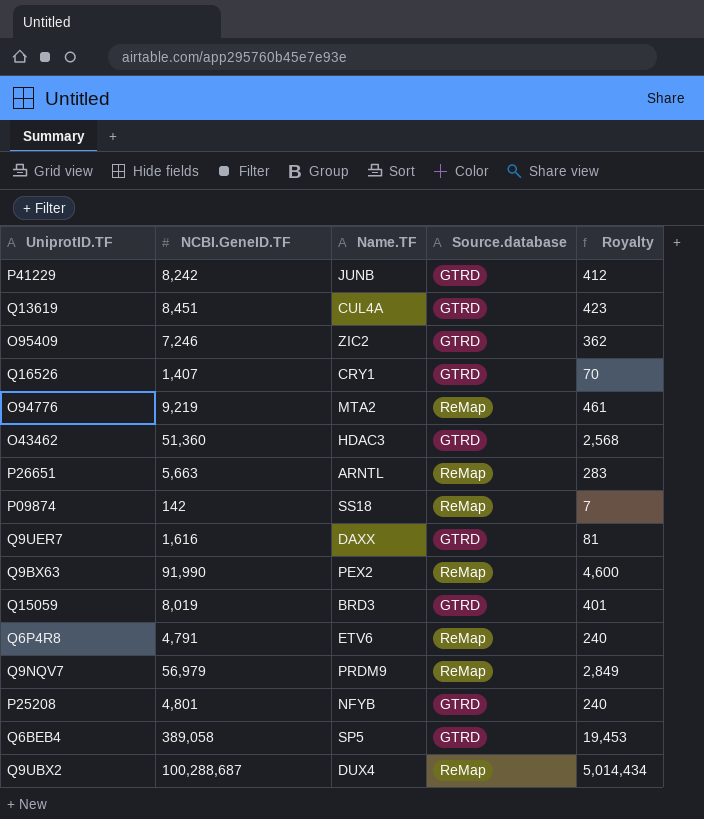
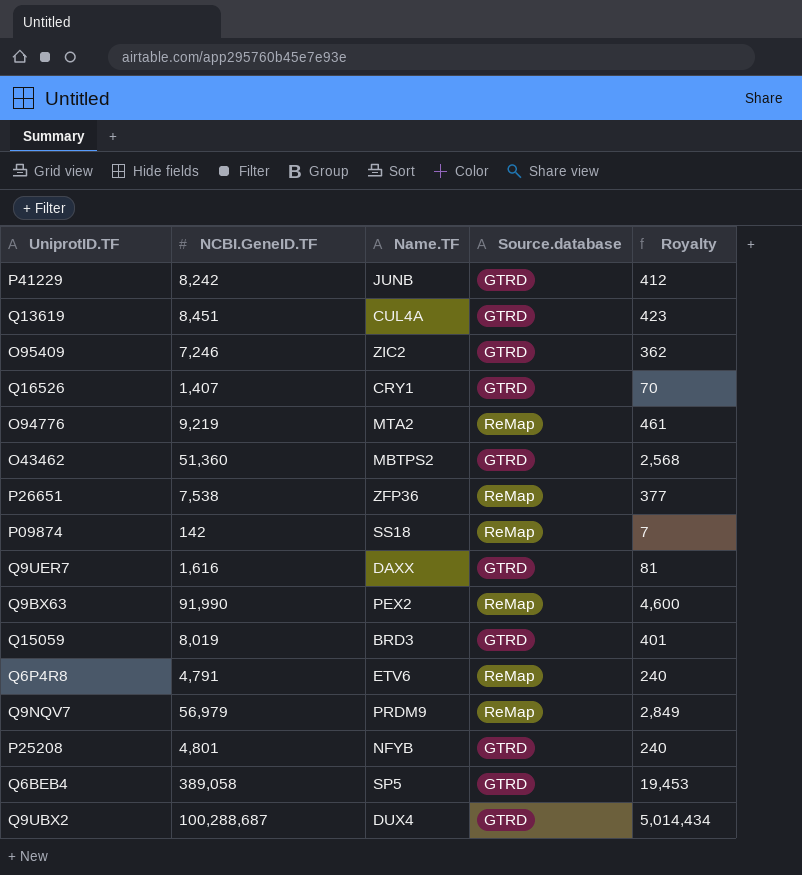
O43462 | Name.TF: HDAC3 -> MBTPS2
P26651 | NCBI.GeneID.TF: 5,663 -> 7,538
P26651 | Name.TF: ARNTL -> ZFP36
P26651 | Royalty: 283 -> 377
Q9UBX2 | Source.database: ReMap -> GTRD

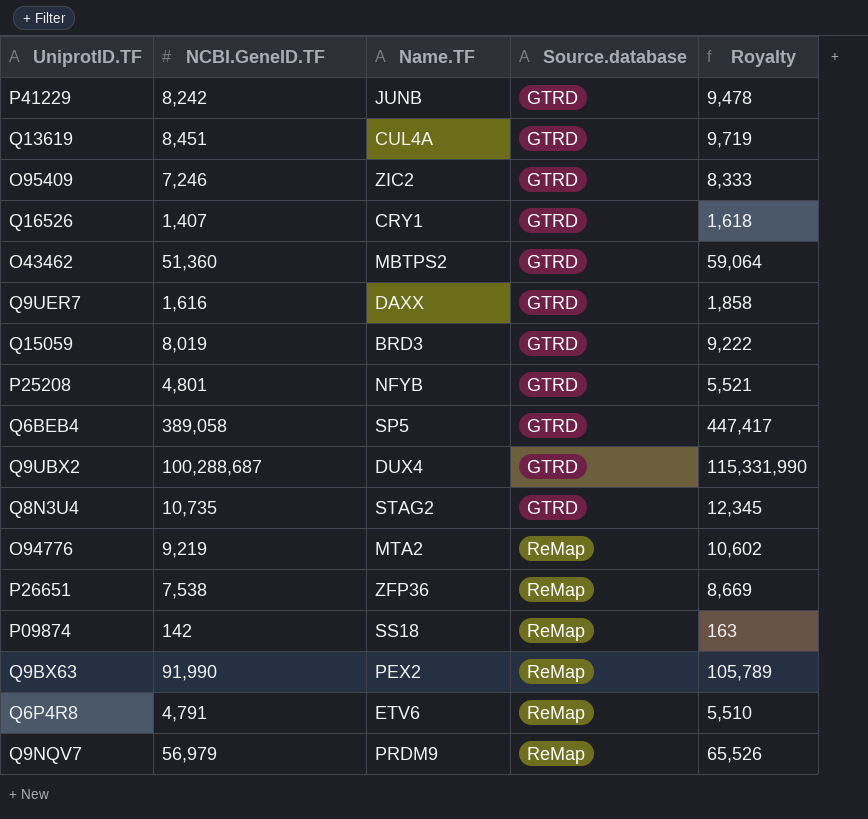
row order: none -> Source.database ascending
column Royalty | formula: [NCBI.GeneID.TF] * 0.05 -> [NCBI.GeneID.TF] * 1.15
row Q8N3U4: none -> 10,735 | STAG2 | GTRD | 12,345

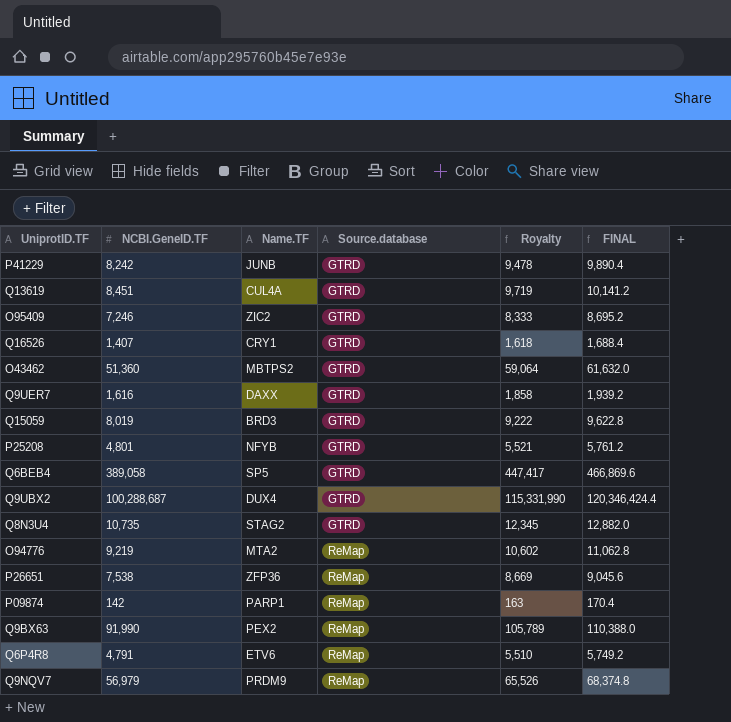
column FINAL | formula: none -> [NCBI.GeneID.TF] * 1.2
P09874 | Name.TF: SS18 -> PARP1

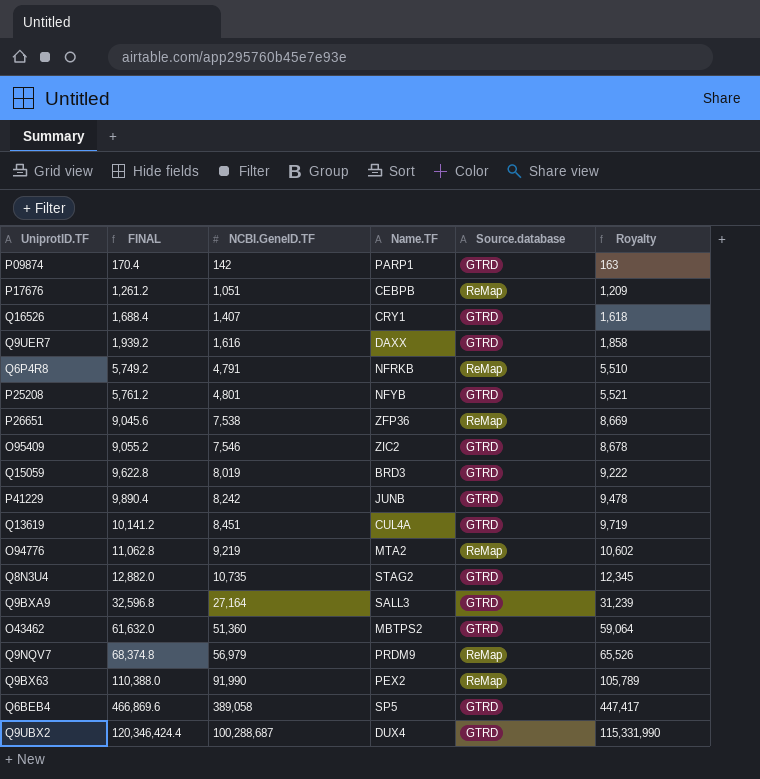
row order: Source.database ascending -> FINAL ascending
column FINAL | position: 6 -> 2
P09874 | Source.database: ReMap -> GTRD
row P17676: none -> 1,261.2 | 1,051 | CEBPB | ReMap | 1,209
Q6P4R8 | Name.TF: ETV6 -> NFRKB
O95409 | FINAL: 8,695.2 -> 9,055.2
O95409 | NCBI.GeneID.TF: 7,246 -> 7,546
O95409 | Royalty: 8,333 -> 8,678
row Q9BXA9: none -> 32,596.8 | 27,164 | SALL3 | GTRD | 31,239

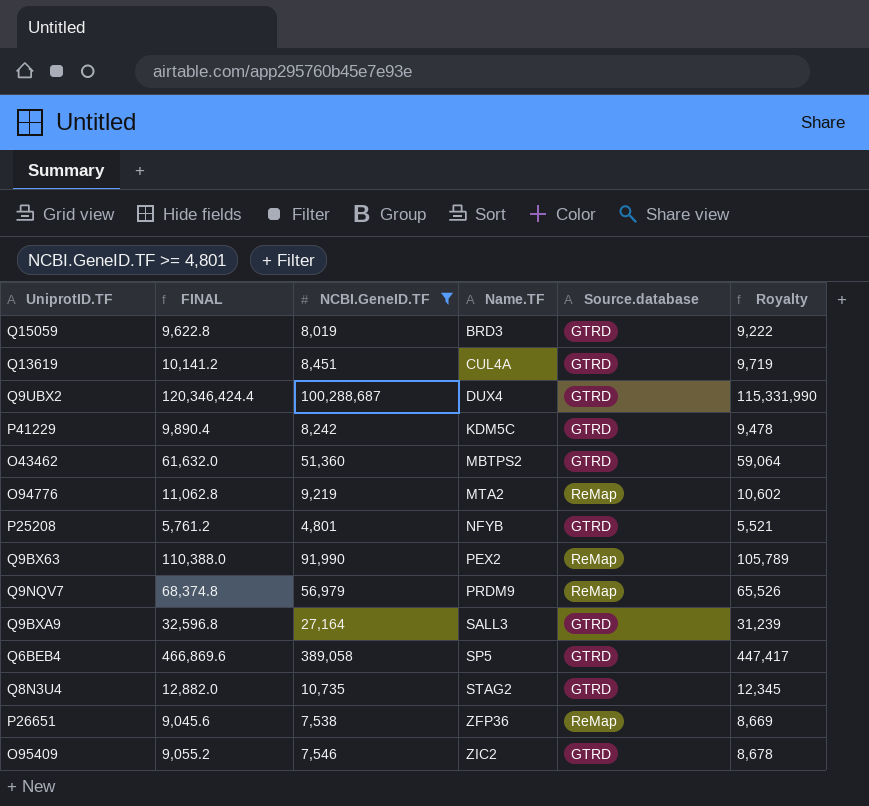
filter: none -> NCBI.GeneID.TF >= 4,801
row order: FINAL ascending -> Name.TF ascending
P41229 | Name.TF: JUNB -> KDM5C

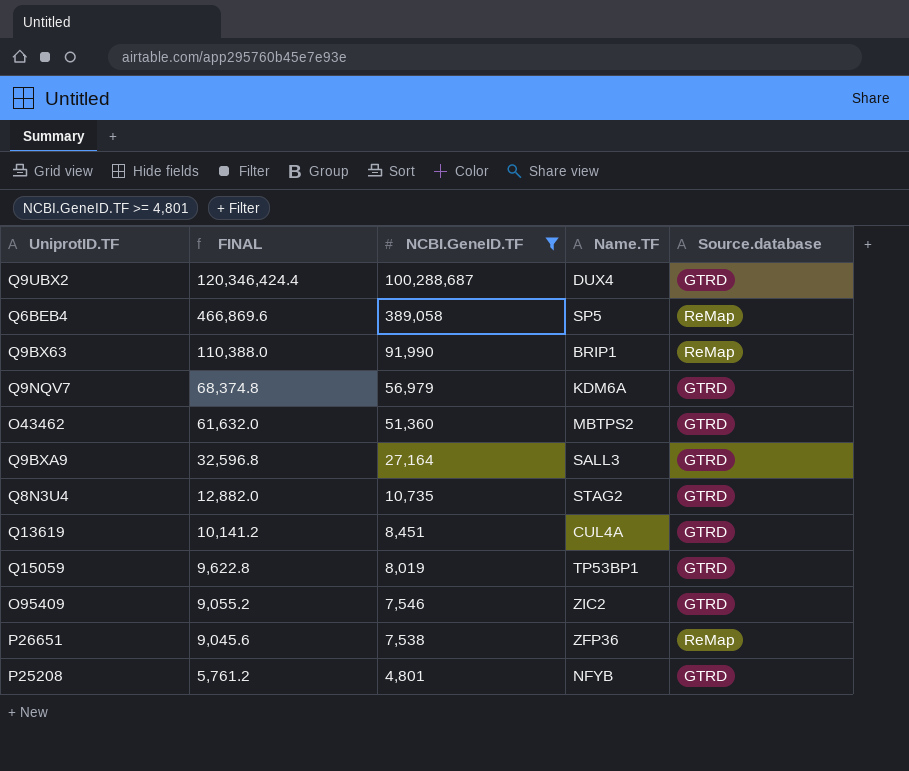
row order: Name.TF ascending -> FINAL descending
column Royalty | formula: [NCBI.GeneID.TF] * 1.15 -> none
row P41229: 9,890.4 | 8,242 | KDM5C | GTRD | 9,478 -> none
row O94776: 11,062.8 | 9,219 | MTA2 | ReMap | 10,602 -> none
Q6BEB4 | Source.database: GTRD -> ReMap
Q9BX63 | Name.TF: PEX2 -> BRIP1
Q9NQV7 | Name.TF: PRDM9 -> KDM6A
Q9NQV7 | Source.database: ReMap -> GTRD
Q15059 | Name.TF: BRD3 -> TP53BP1

